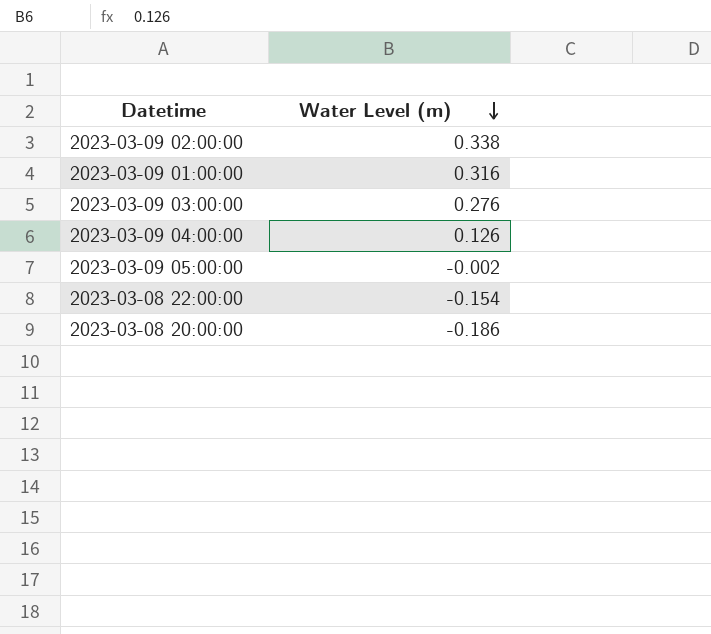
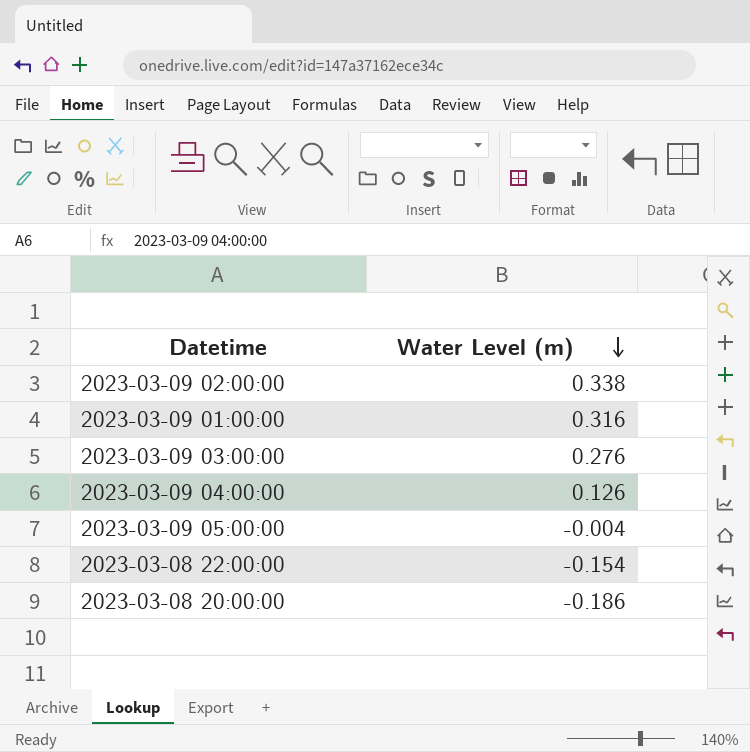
2023-03-09 05:00:00 | Water Level (m): -0.002 -> -0.004

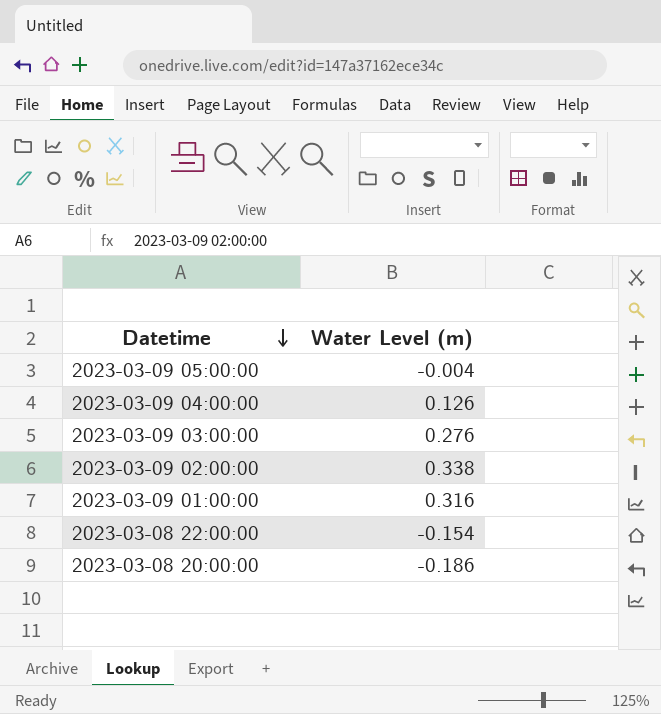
row order: Water Level (m) descending -> Datetime descending

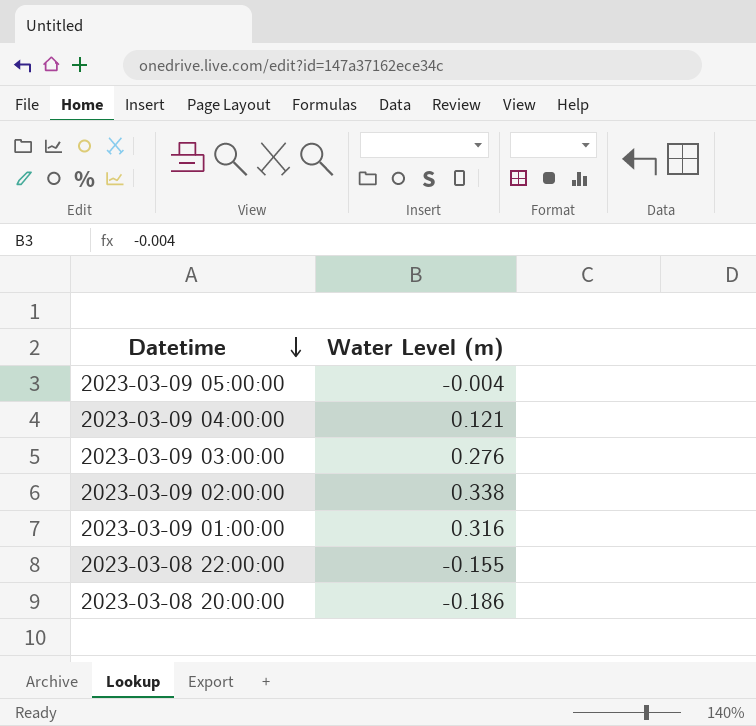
2023-03-09 04:00:00 | Water Level (m): 0.126 -> 0.121
2023-03-08 22:00:00 | Water Level (m): -0.154 -> -0.155

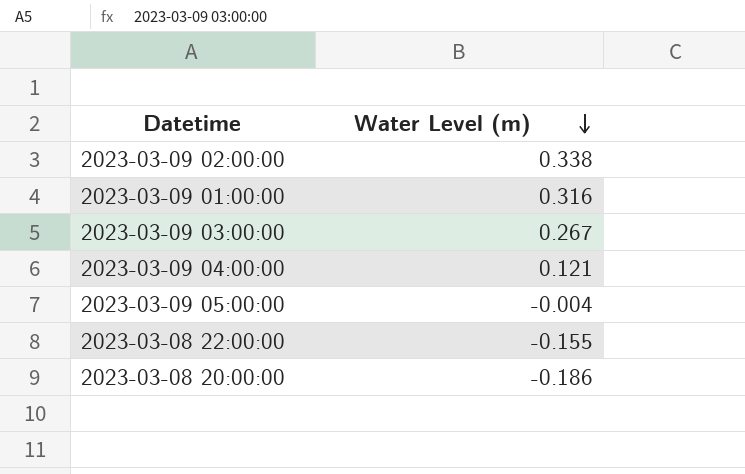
row order: Datetime descending -> Water Level (m) descending
2023-03-09 03:00:00 | Water Level (m): 0.276 -> 0.267

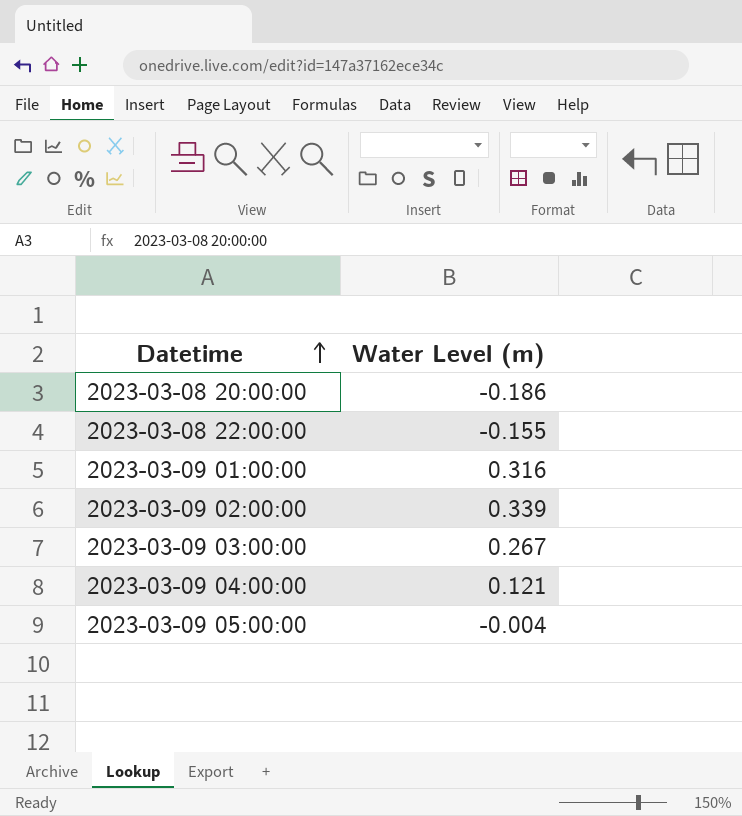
row order: Water Level (m) descending -> Datetime ascending
2023-03-09 02:00:00 | Water Level (m): 0.338 -> 0.339

